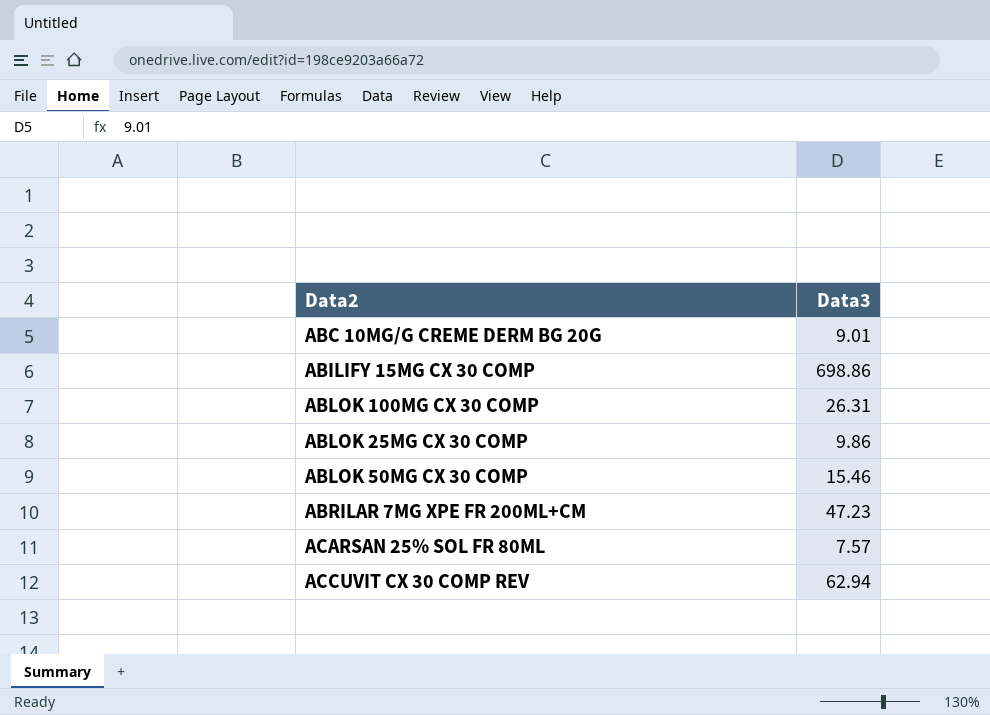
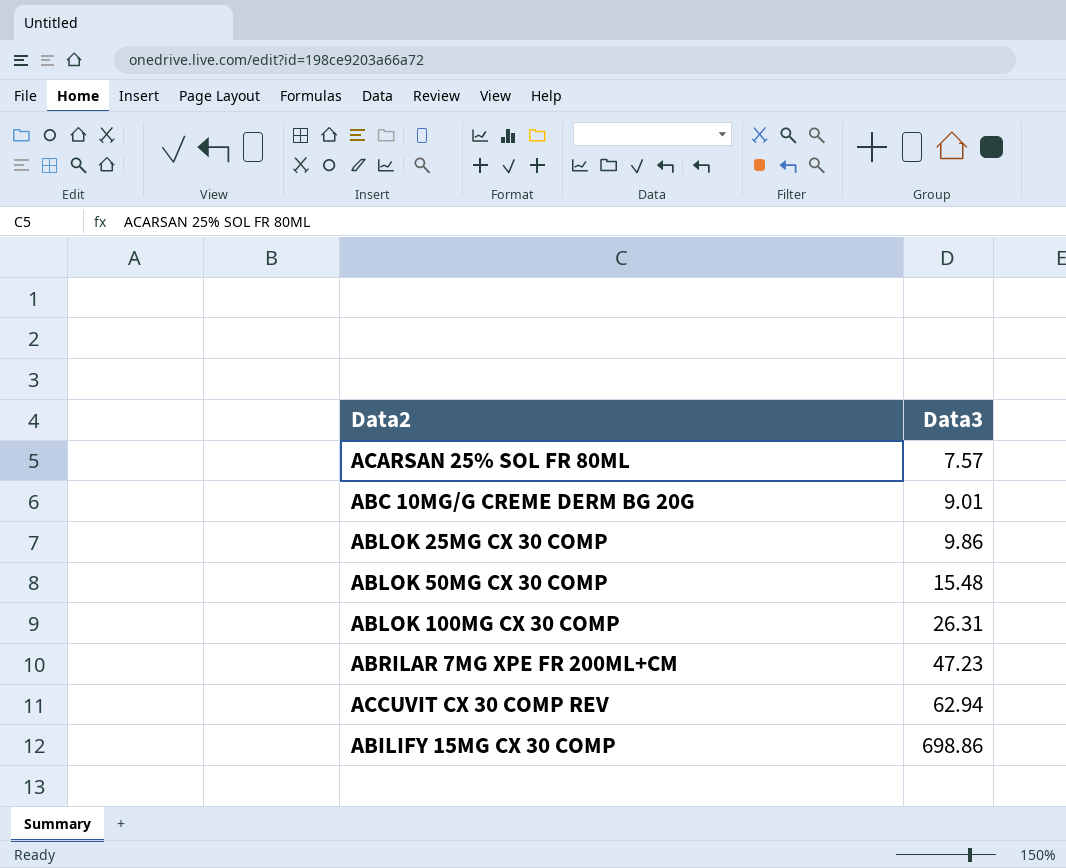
row order: none -> Data3 ascending
ABLOK 50MG CX 30 COMP | Data3: 15.46 -> 15.48

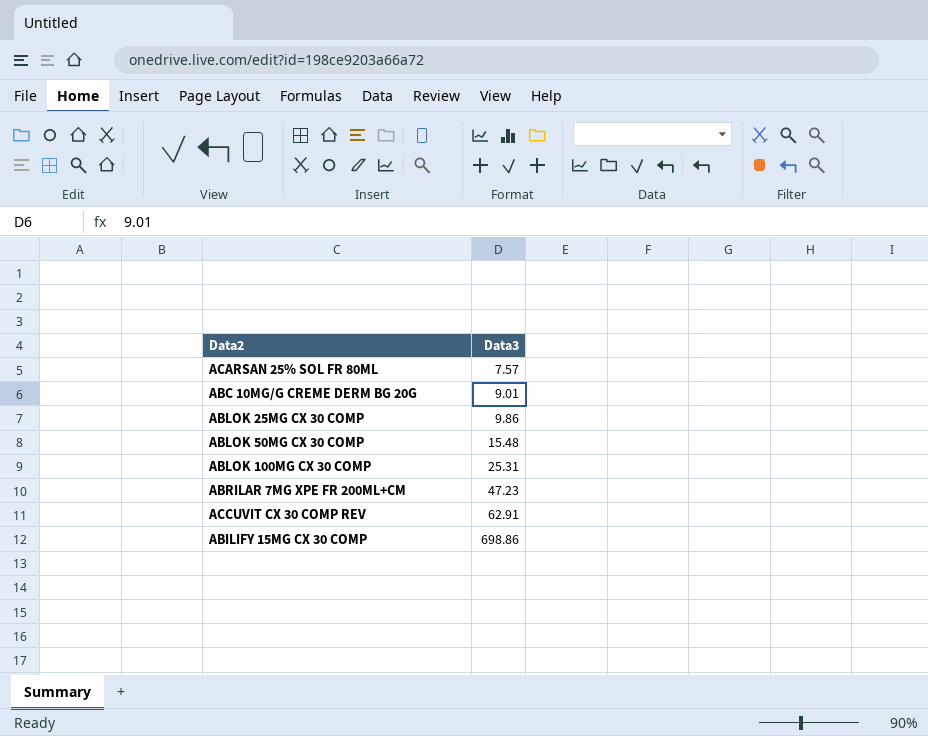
ABLOK 100MG CX 30 COMP | Data3: 26.31 -> 25.31
ACCUVIT CX 30 COMP REV | Data3: 62.94 -> 62.91

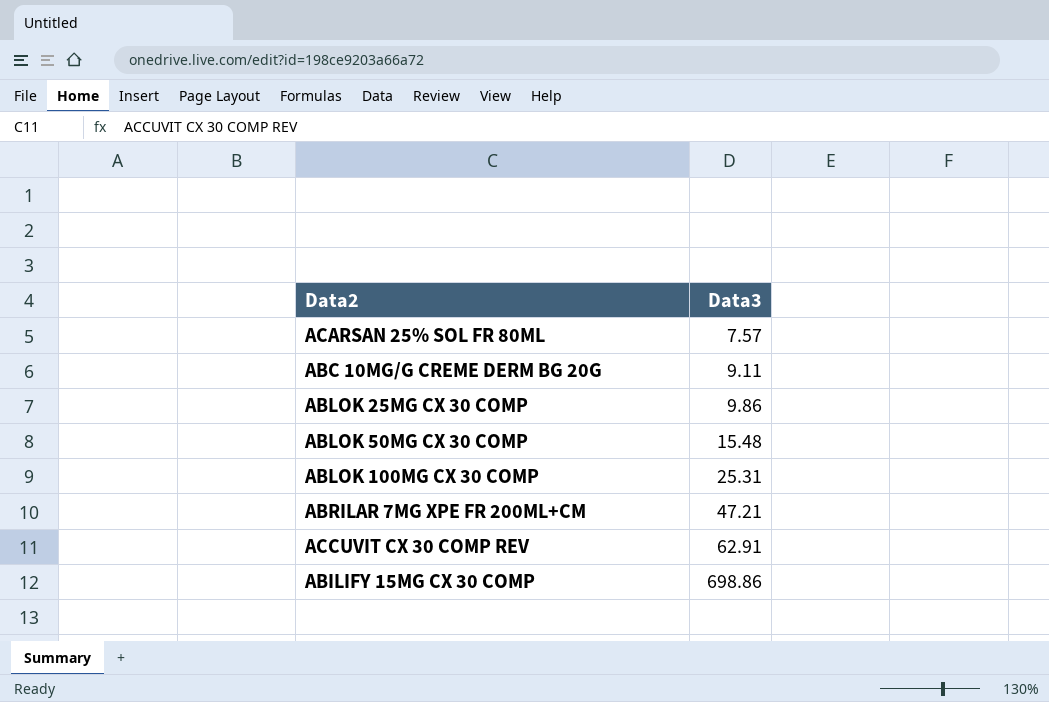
ABC 10MG/G CREME DERM BG 20G | Data3: 9.01 -> 9.11
ABRILAR 7MG XPE FR 200ML+CM | Data3: 47.23 -> 47.21

